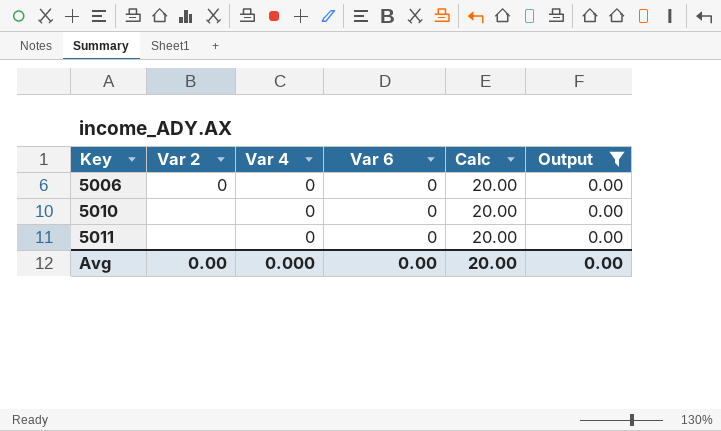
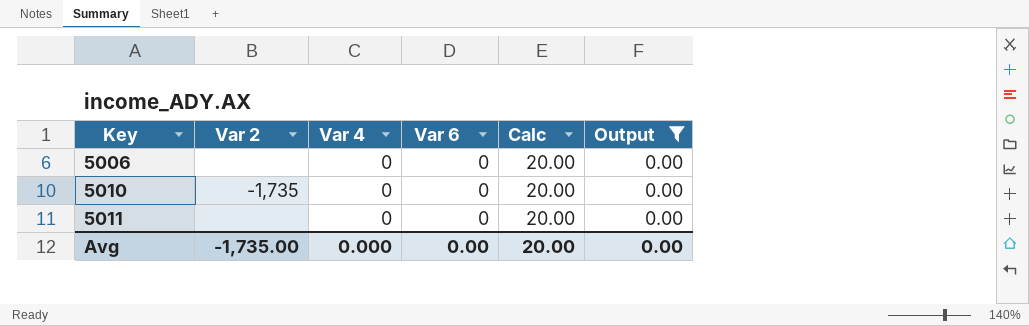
5006 | Var 2: 0 -> none
5010 | Var 2: none -> -1,735
Avg | Var 2: 0.00 -> -1,735.00

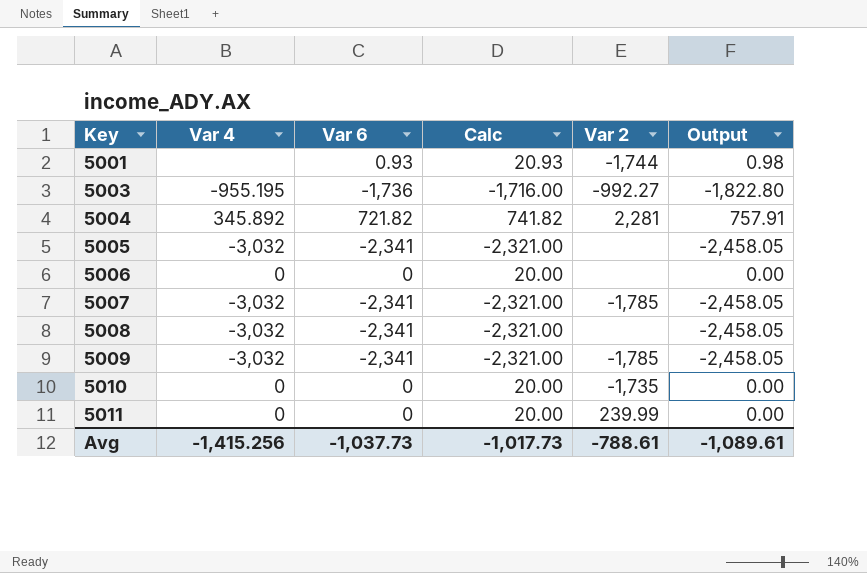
filter: Output = 0.00 -> none
column Var 2 | position: 2 -> 5
5011 | Var 2: none -> 239.99
Avg | Var 4: 0.000 -> -1,415.256
Avg | Var 6: 0.00 -> -1,037.73
Avg | Calc: 20.00 -> -1,017.73
Avg | Var 2: -1,735.00 -> -788.61
Avg | Output: 0.00 -> -1,089.61

